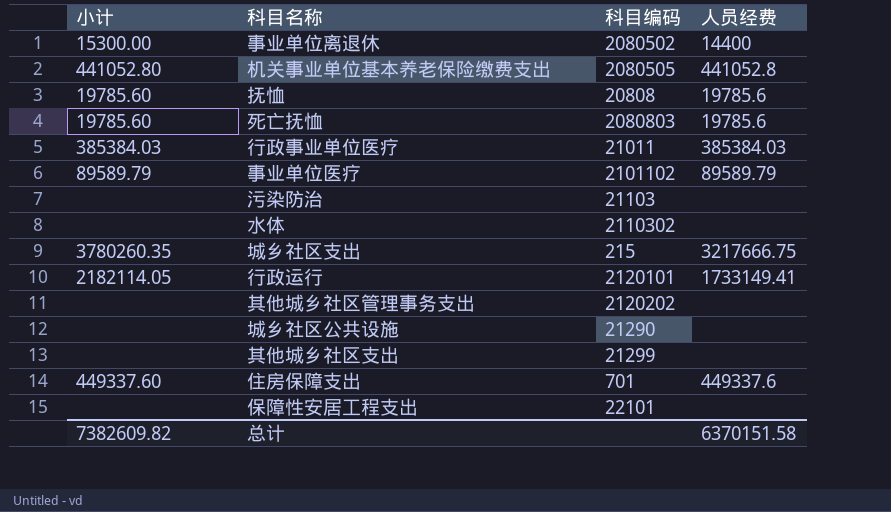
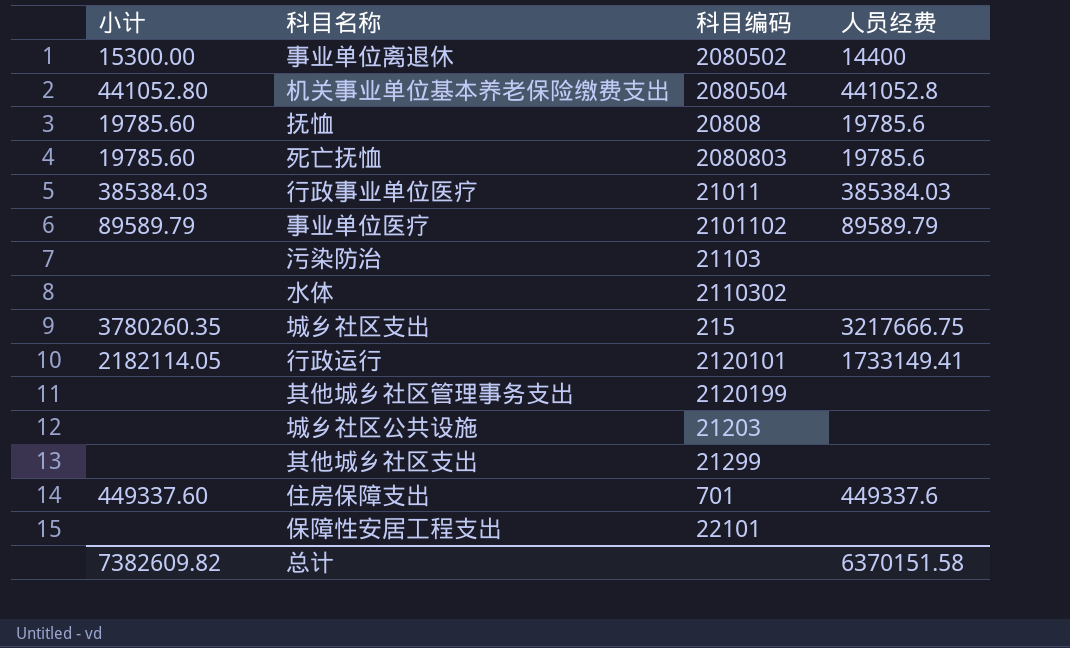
机关事业单位基本养老保险缴费支出 | 科目编码: 2080505 -> 2080504
其他城乡社区管理事务支出 | 科目编码: 2120202 -> 2120199
城乡社区公共设施 | 科目编码: 21290 -> 21203

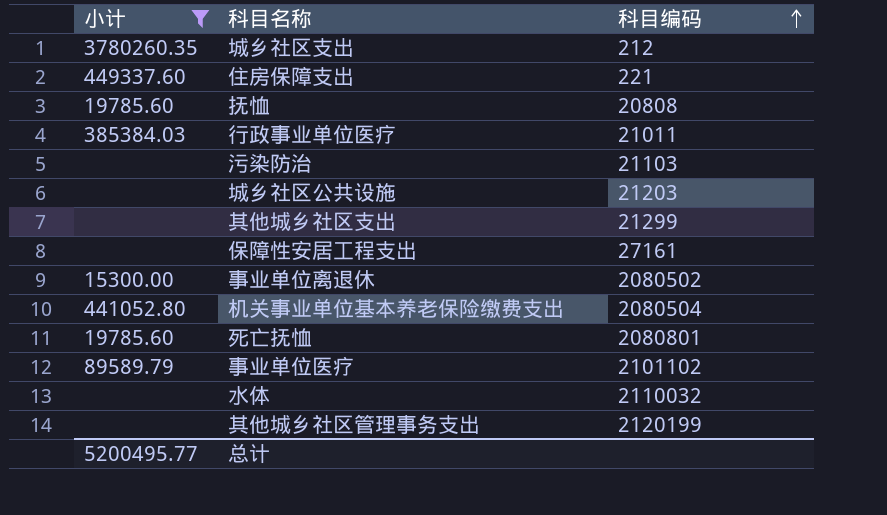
filter: none -> 小计 != 2182114.05
row order: none -> 科目编码 ascending
column 人员经费 | position: 4 -> none
城乡社区支出 | 科目编码: 215 -> 212
住房保障支出 | 科目编码: 701 -> 221
保障性安居工程支出 | 科目编码: 22101 -> 27161
死亡抚恤 | 科目编码: 2080803 -> 2080801
水体 | 科目编码: 2110302 -> 2110032
总计 | 小计: 7382609.82 -> 5200495.77

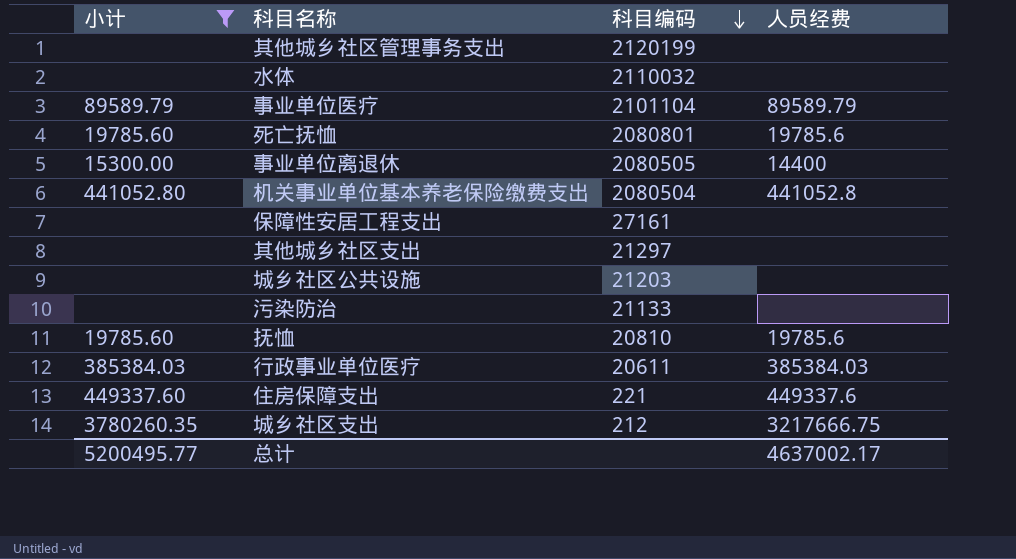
row order: 科目编码 ascending -> 科目编码 descending
column 人员经费 | position: none -> 4
事业单位医疗 | 科目编码: 2101102 -> 2101104
事业单位离退休 | 科目编码: 2080502 -> 2080505
其他城乡社区支出 | 科目编码: 21299 -> 21297
污染防治 | 科目编码: 21103 -> 21133
抚恤 | 科目编码: 20808 -> 20810
行政事业单位医疗 | 科目编码: 21011 -> 20611

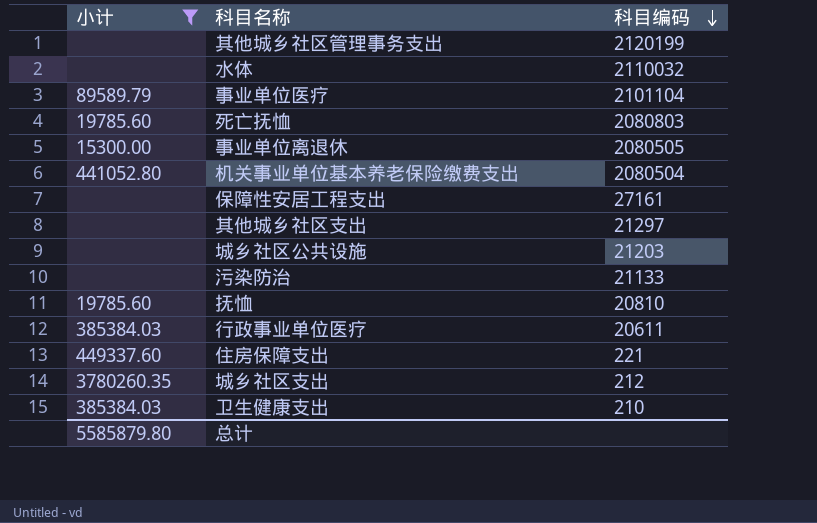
column 人员经费 | position: 4 -> none
死亡抚恤 | 科目编码: 2080801 -> 2080803
row 卫生健康支出: none -> 385384.03 | 210
总计 | 小计: 5200495.77 -> 5585879.80

